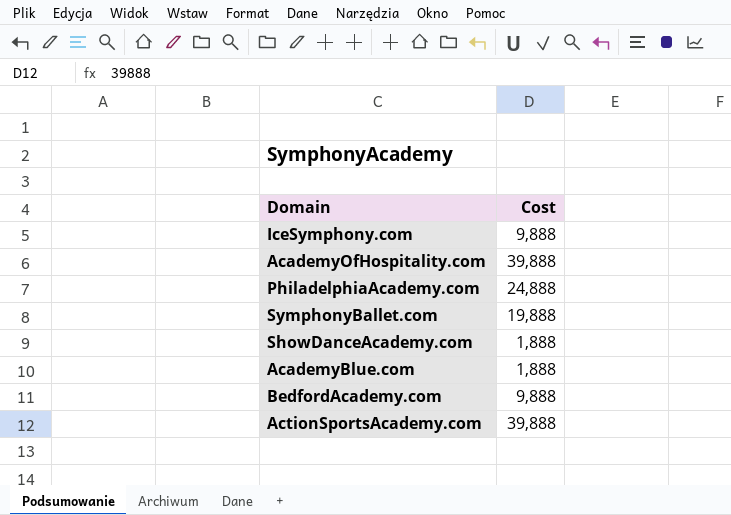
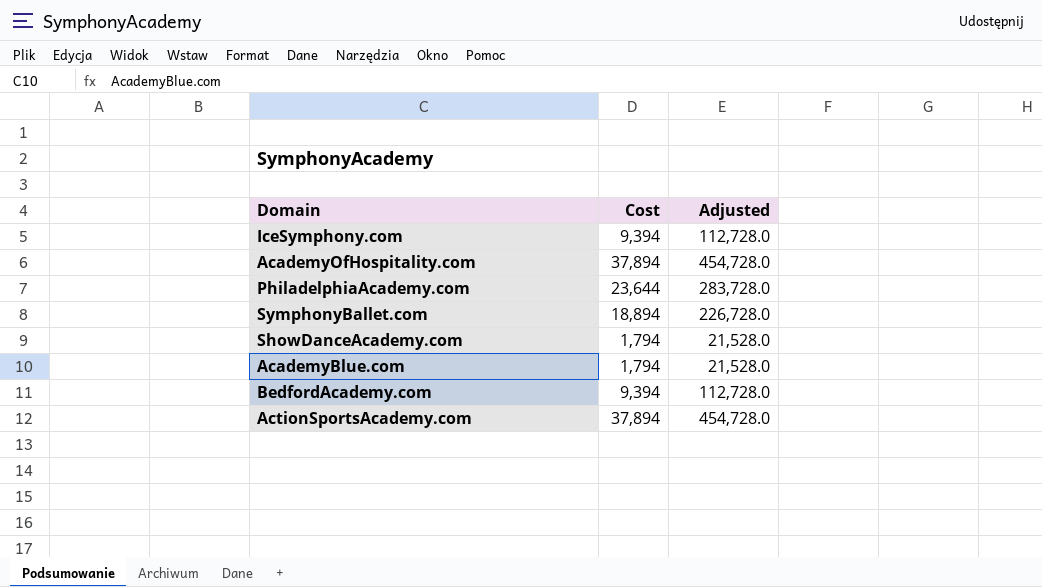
column Adjusted | formula: none -> [Cost] * 12
IceSymphony.com | Cost: 9,888 -> 9,394
AcademyOfHospitality.com | Cost: 39,888 -> 37,894
PhiladelphiaAcademy.com | Cost: 24,888 -> 23,644
SymphonyBallet.com | Cost: 19,888 -> 18,894
ShowDanceAcademy.com | Cost: 1,888 -> 1,794
AcademyBlue.com | Cost: 1,888 -> 1,794
BedfordAcademy.com | Cost: 9,888 -> 9,394
ActionSportsAcademy.com | Cost: 39,888 -> 37,894

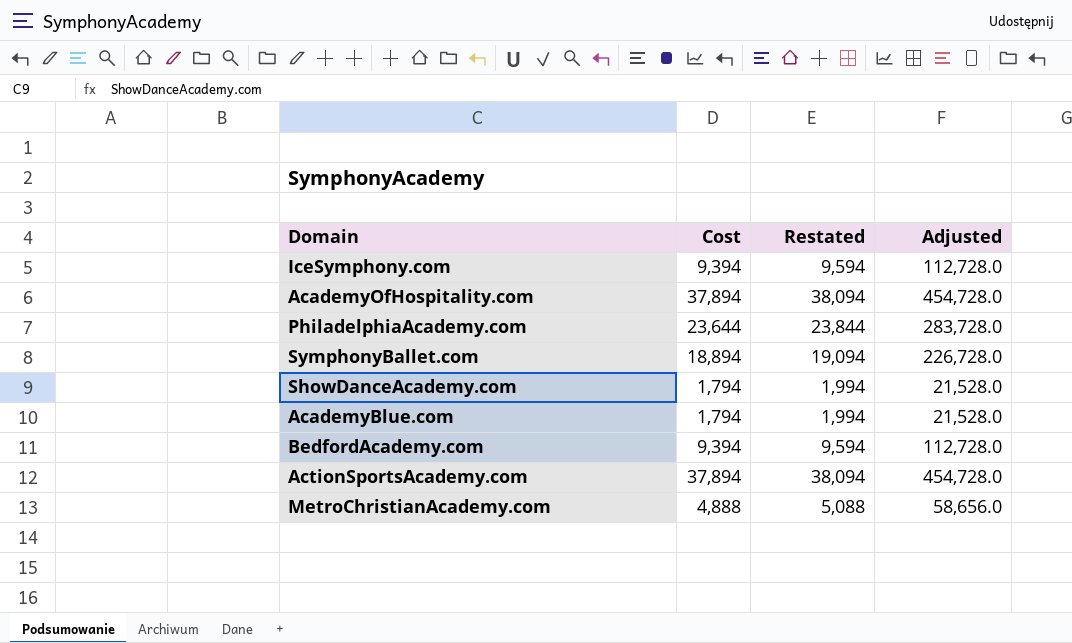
column Restated | formula: none -> [Cost] + 200
row MetroChristianAcademy.com: none -> 4,888 | 5,088 | 58,656.0

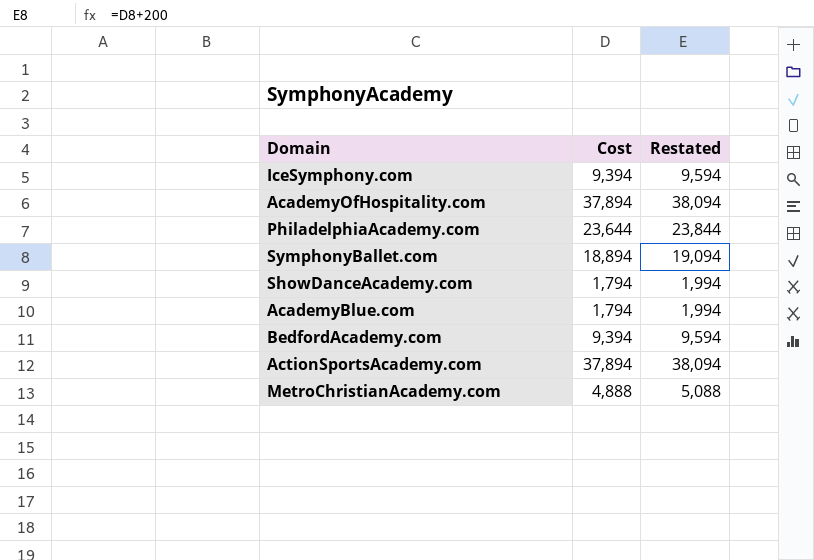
column Adjusted | formula: [Cost] * 12 -> none

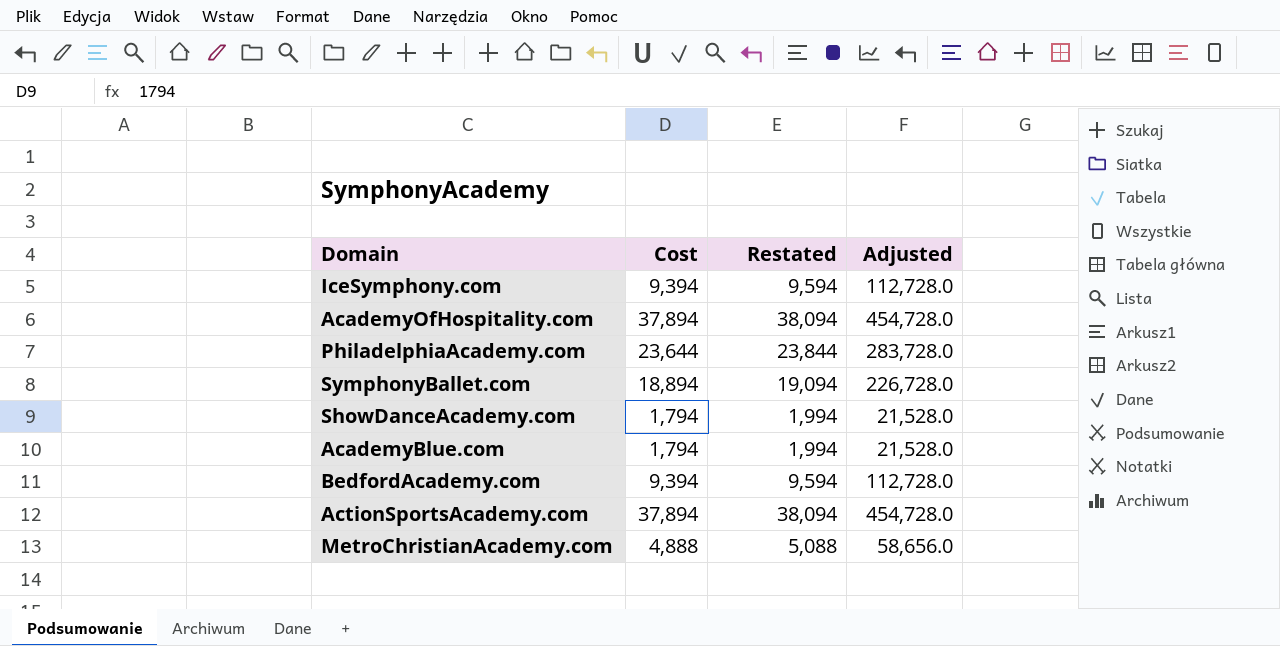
column Adjusted | formula: none -> [Cost] * 12

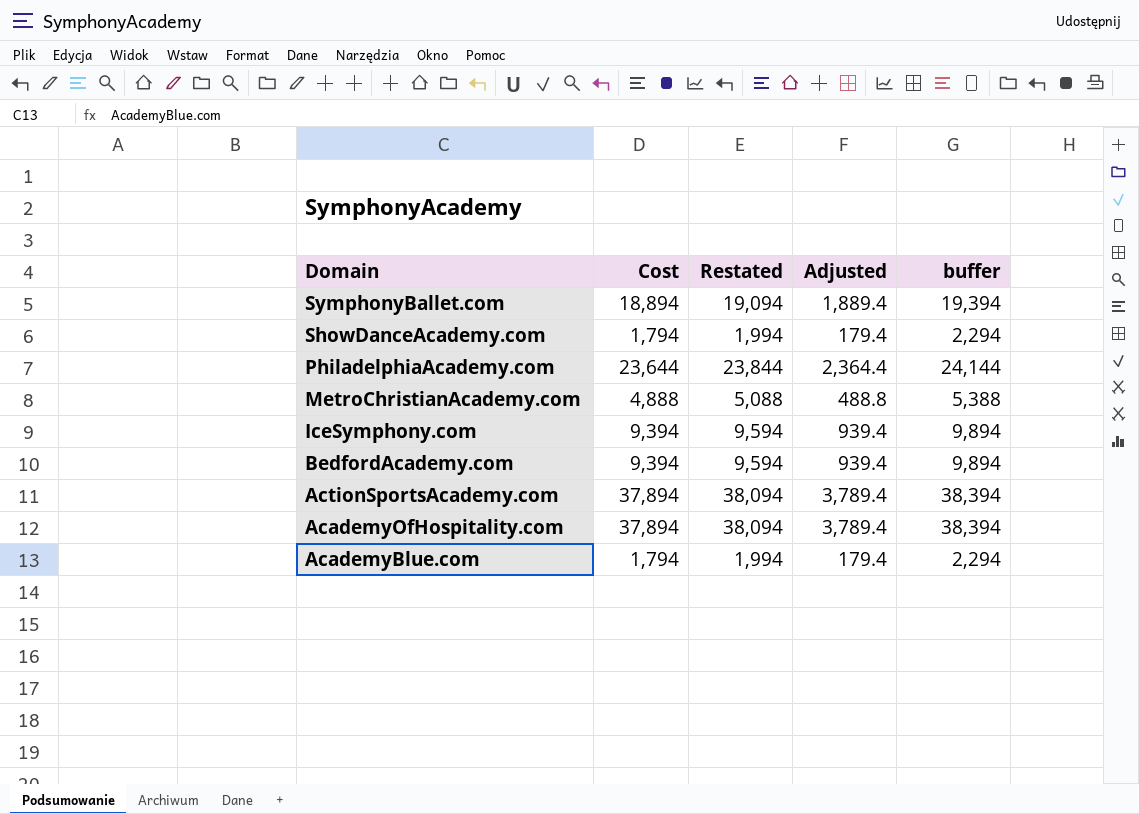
row order: none -> Domain descending
column Adjusted | formula: [Cost] * 12 -> [Cost] * 0.1
column buffer | formula: none -> [Cost] + 500

